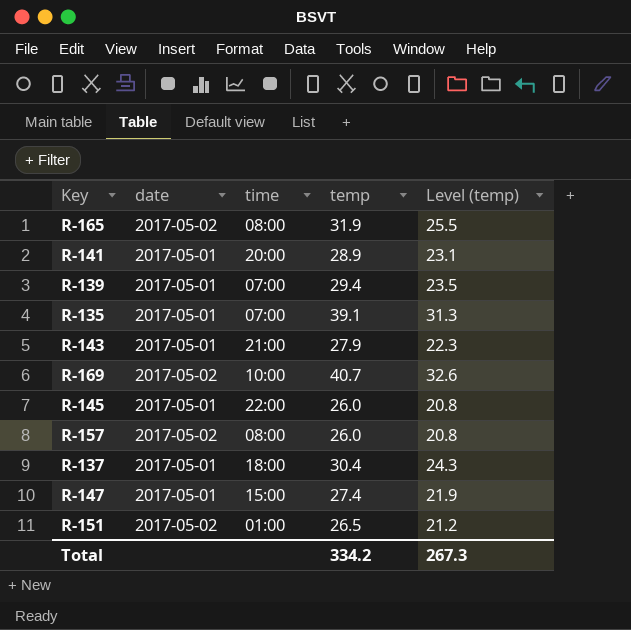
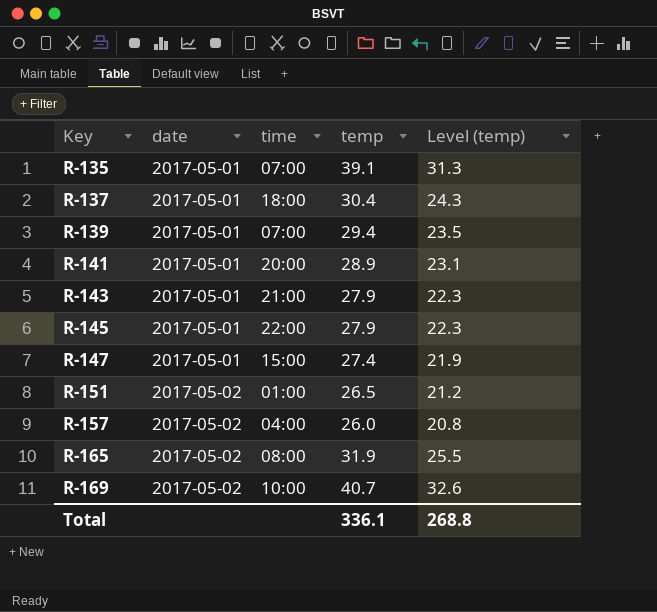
row order: none -> Key ascending
R-145 | temp: 26.0 -> 27.9
R-145 | Level (temp): 20.8 -> 22.3
R-157 | time: 08:00 -> 04:00
Total | temp: 334.2 -> 336.1
Total | Level (temp): 267.3 -> 268.8

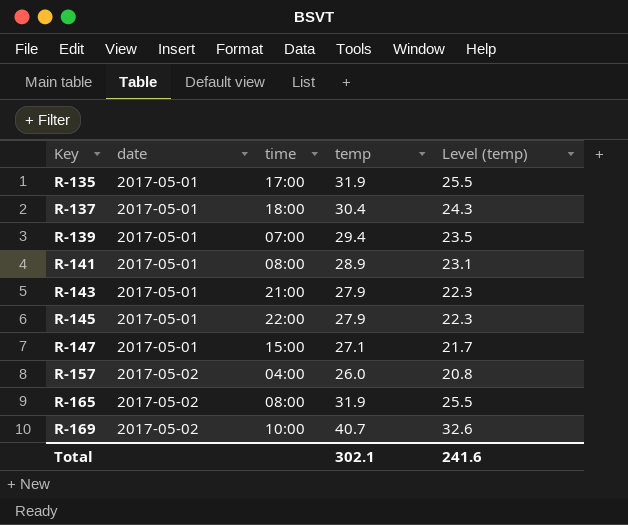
row R-151: 2017-05-02 | 01:00 | 26.5 | 21.2 -> none
R-135 | time: 07:00 -> 17:00
R-135 | temp: 39.1 -> 31.9
R-135 | Level (temp): 31.3 -> 25.5
R-141 | time: 20:00 -> 08:00
R-147 | temp: 27.4 -> 27.1
R-147 | Level (temp): 21.9 -> 21.7
Total | temp: 336.1 -> 302.1
Total | Level (temp): 268.8 -> 241.6

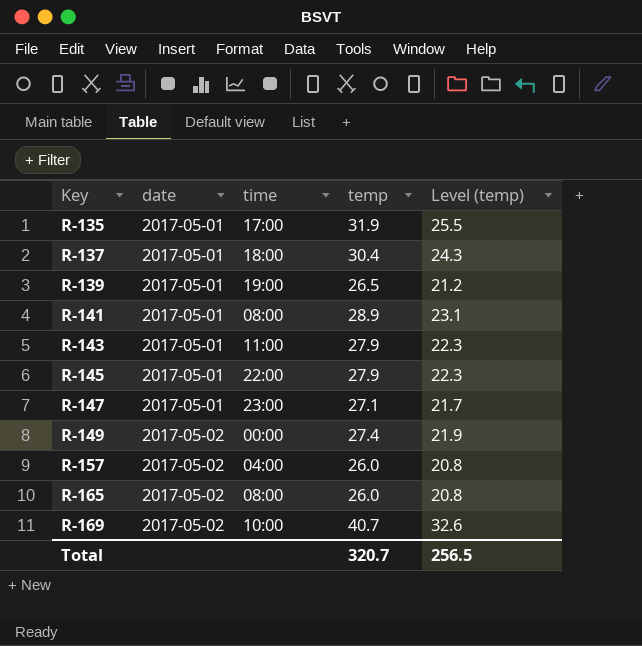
R-139 | time: 07:00 -> 19:00
R-139 | temp: 29.4 -> 26.5
R-139 | Level (temp): 23.5 -> 21.2
R-143 | time: 21:00 -> 11:00
R-147 | time: 15:00 -> 23:00
row R-149: none -> 2017-05-02 | 00:00 | 27.4 | 21.9
R-165 | temp: 31.9 -> 26.0
R-165 | Level (temp): 25.5 -> 20.8
Total | temp: 302.1 -> 320.7
Total | Level (temp): 241.6 -> 256.5

